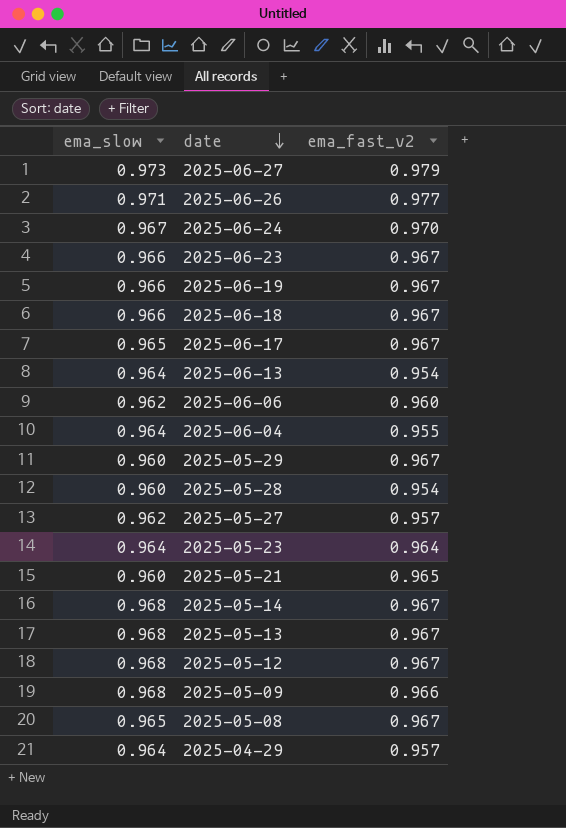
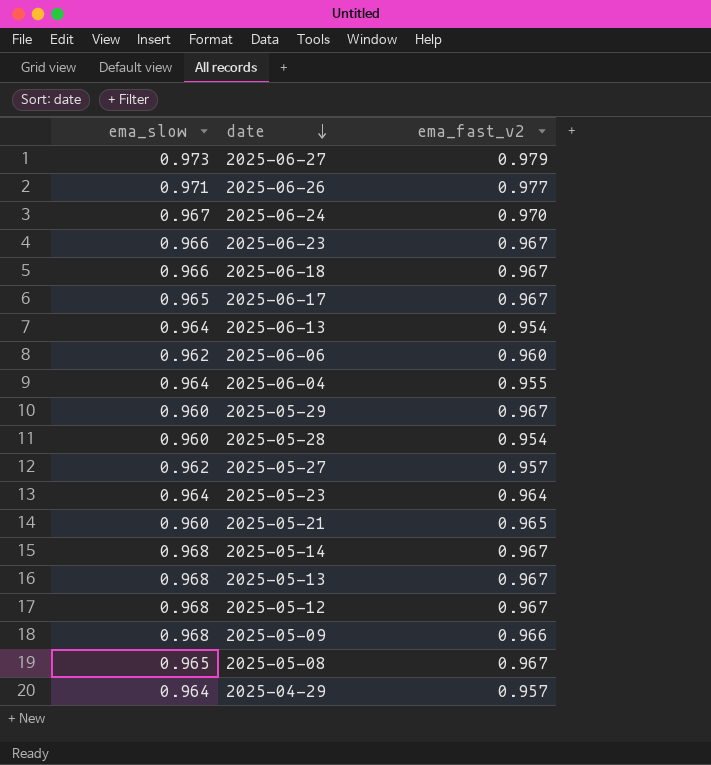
row 2025-06-19: 0.966 | 0.967 -> none

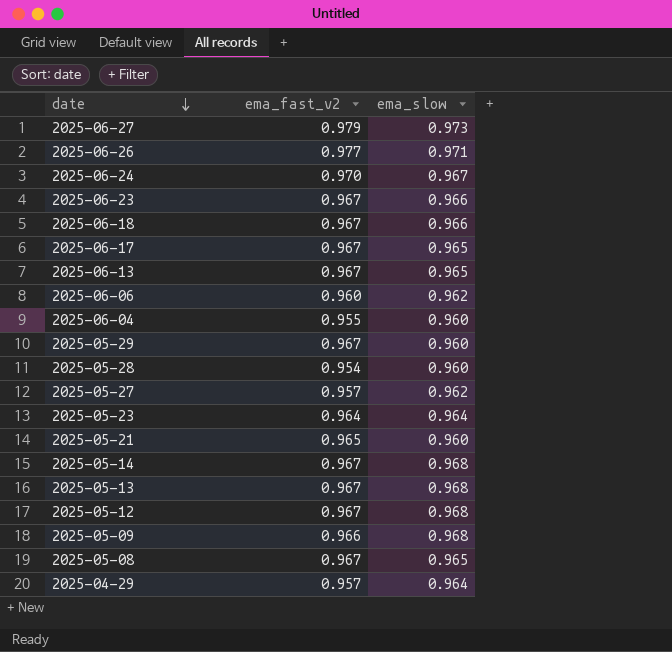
column ema_slow | position: 1 -> 3
2025-06-13 | ema_fast_v2: 0.954 -> 0.967
2025-06-13 | ema_slow: 0.964 -> 0.965
2025-06-04 | ema_slow: 0.964 -> 0.960

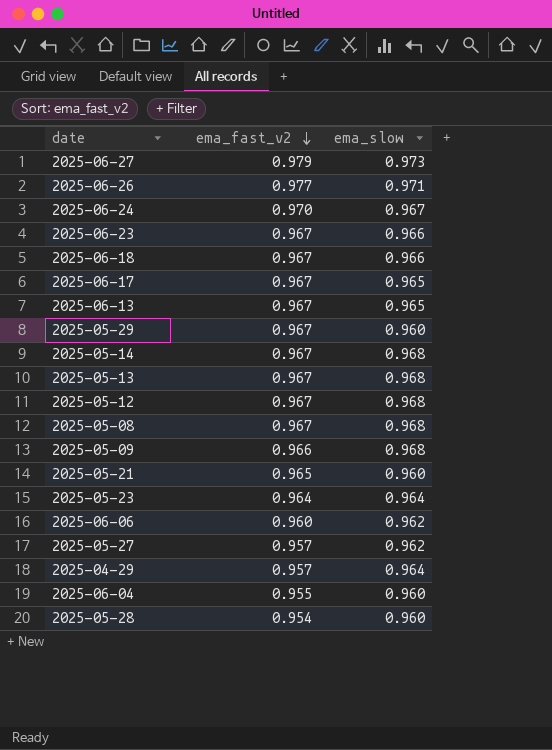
row order: date descending -> ema_fast_v2 descending
2025-05-08 | ema_slow: 0.965 -> 0.968

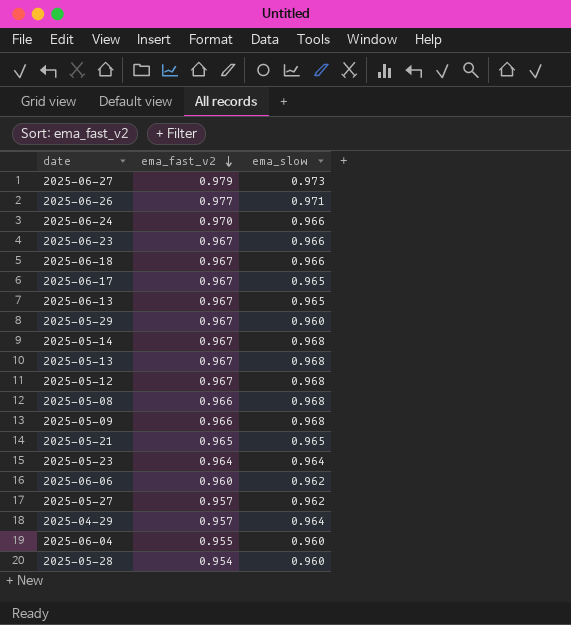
2025-06-24 | ema_slow: 0.967 -> 0.966
2025-05-08 | ema_fast_v2: 0.967 -> 0.966
2025-05-21 | ema_slow: 0.960 -> 0.965

